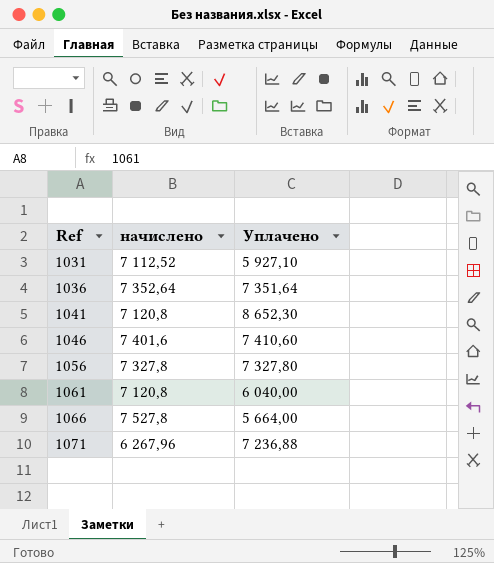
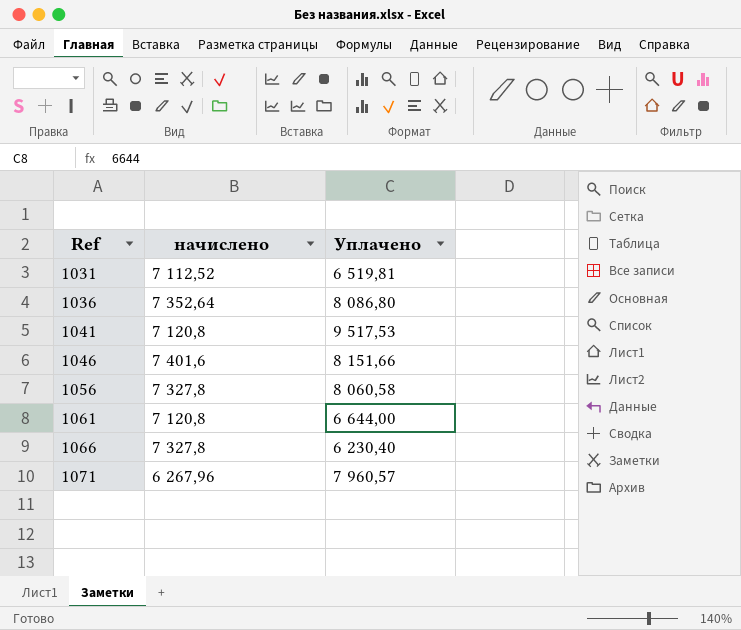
1031 | Уплачено: 5 927,10 -> 6 519,81
1036 | Уплачено: 7 351,64 -> 8 086,80
1041 | Уплачено: 8 652,30 -> 9 517,53
1046 | Уплачено: 7 410,60 -> 8 151,66
1056 | Уплачено: 7 327,80 -> 8 060,58
1061 | Уплачено: 6 040,00 -> 6 644,00
1066 | начислено: 7 527,8 -> 7 327,8
1066 | Уплачено: 5 664,00 -> 6 230,40
1071 | Уплачено: 7 236,88 -> 7 960,57

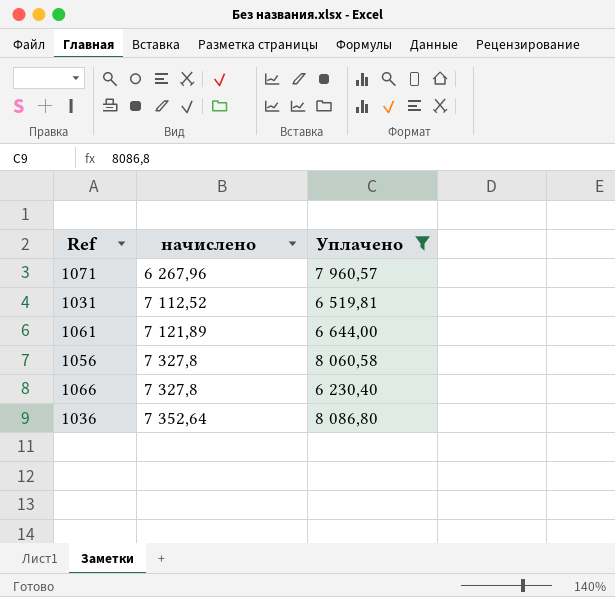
filter: none -> Уплачено <= 8 086,80
row order: Ref ascending -> начислено ascending
1061 | начислено: 7 120,8 -> 7 121,89

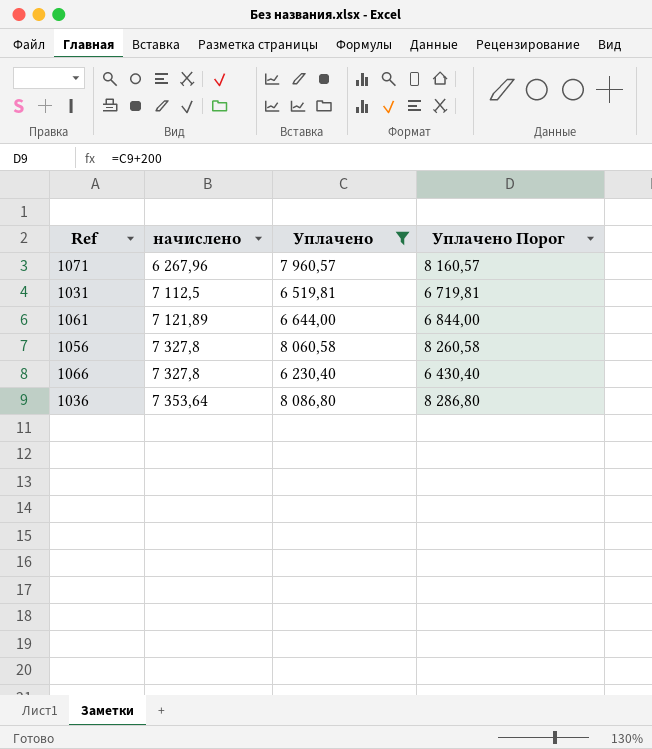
column Уплачено Порог | formula: none -> [Уплачено] + 200
1031 | начислено: 7 112,52 -> 7 112,5
1036 | начислено: 7 352,64 -> 7 353,64

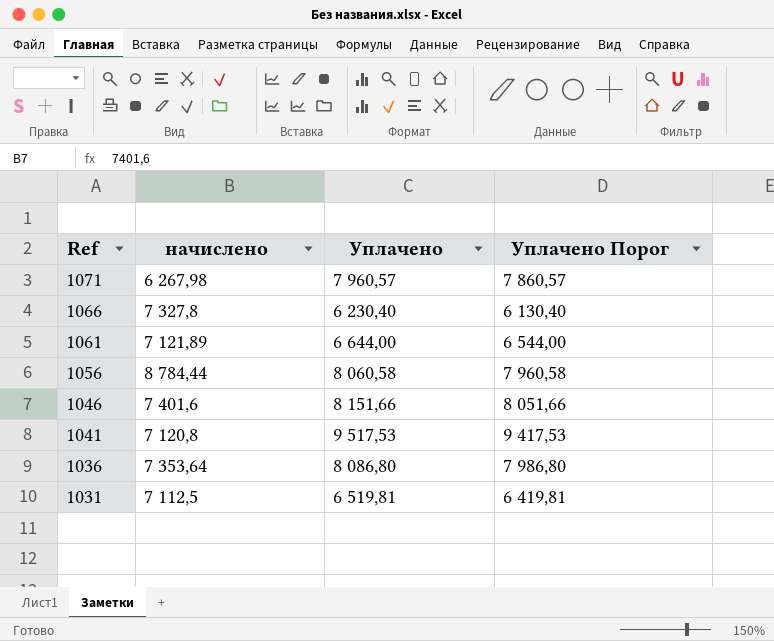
filter: Уплачено <= 8 086,80 -> none
row order: начислено ascending -> Ref descending
column Уплачено Порог | formula: [Уплачено] + 200 -> [Уплачено] - 100
1071 | начислено: 6 267,96 -> 6 267,98
1056 | начислено: 7 327,8 -> 8 784,44

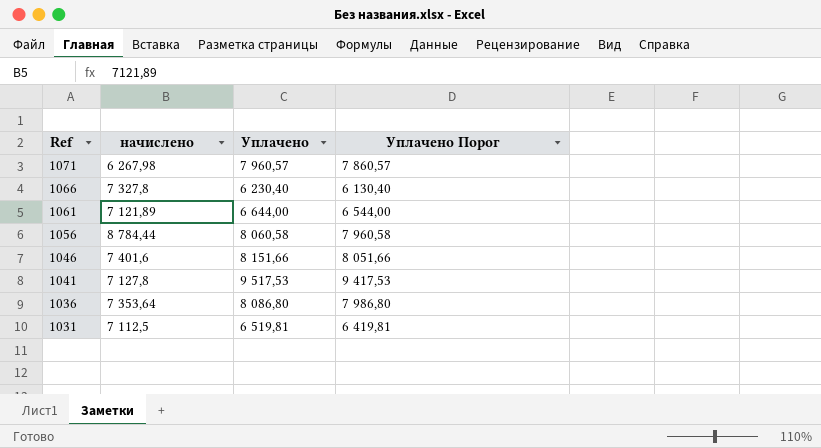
1041 | начислено: 7 120,8 -> 7 127,8

